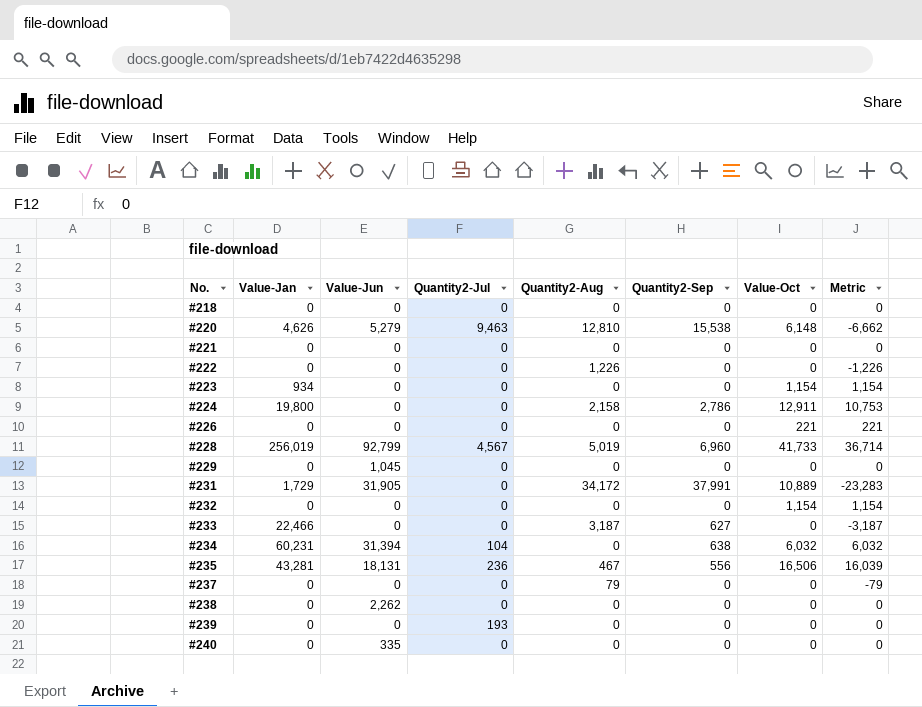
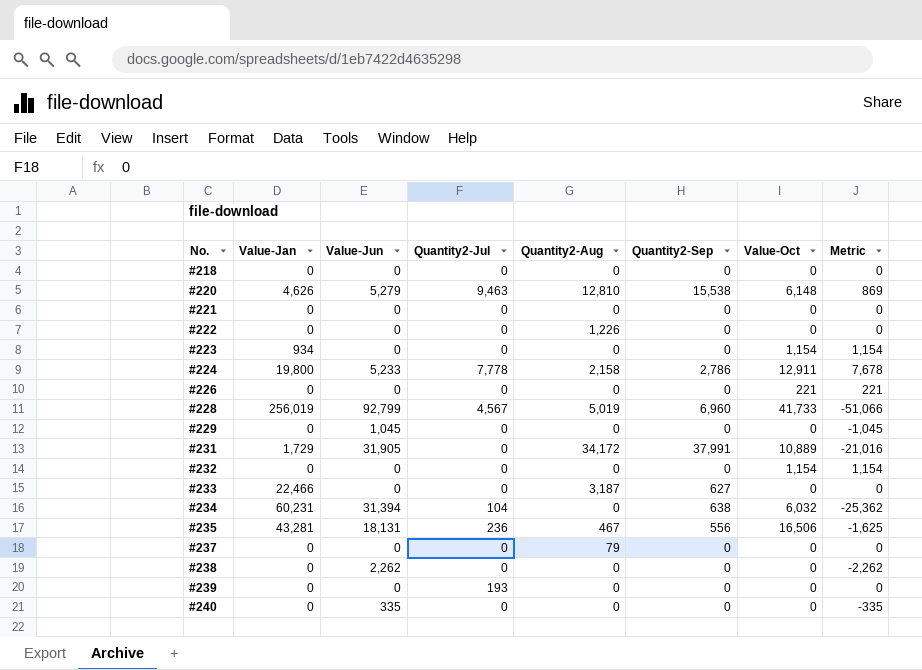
column Metric | formula: [Value-Oct] - [Quantity2-Aug] -> [Value-Oct] - [Value-Jun]
#224 | Value-Jun: 0 -> 5,233
#224 | Quantity2-Jul: 0 -> 7,778

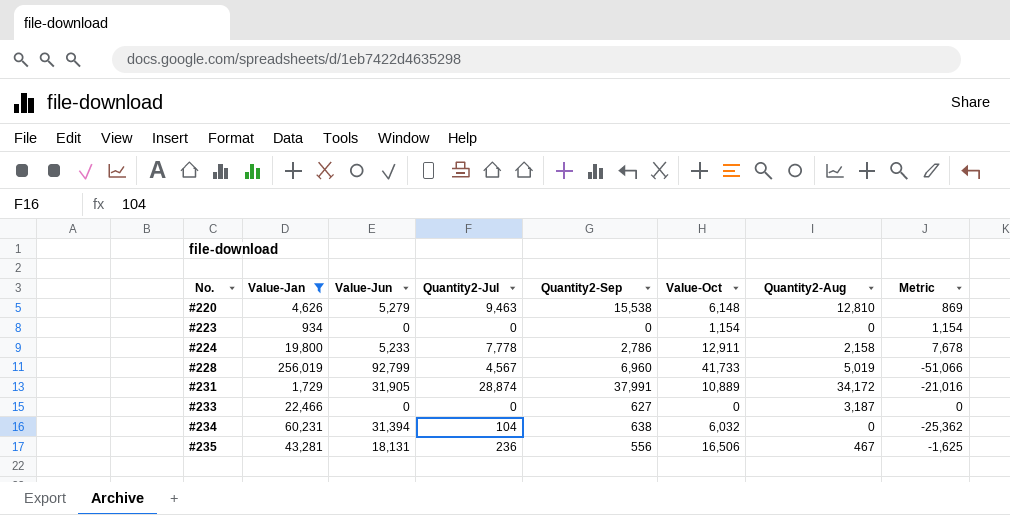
filter: none -> Value-Jan != 0
column Quantity2-Aug | position: 5 -> 7
#231 | Quantity2-Jul: 0 -> 28,874

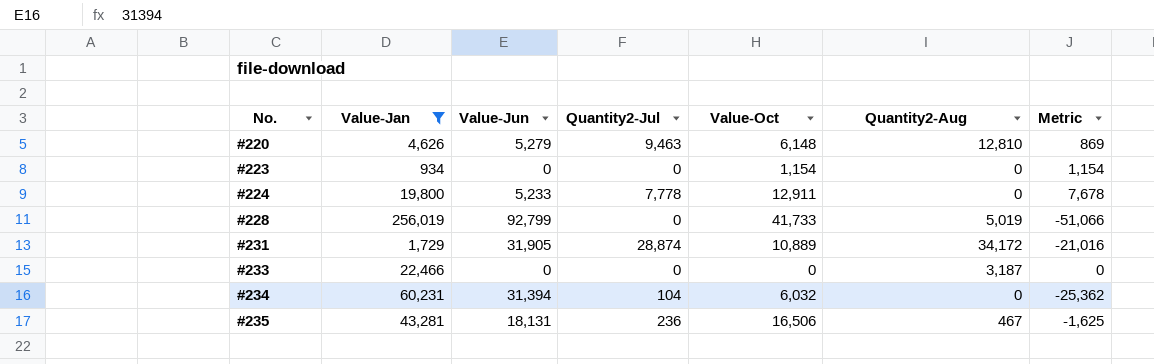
column Quantity2-Sep | position: 5 -> none
#224 | Quantity2-Aug: 2,158 -> 0
#228 | Quantity2-Jul: 4,567 -> 0

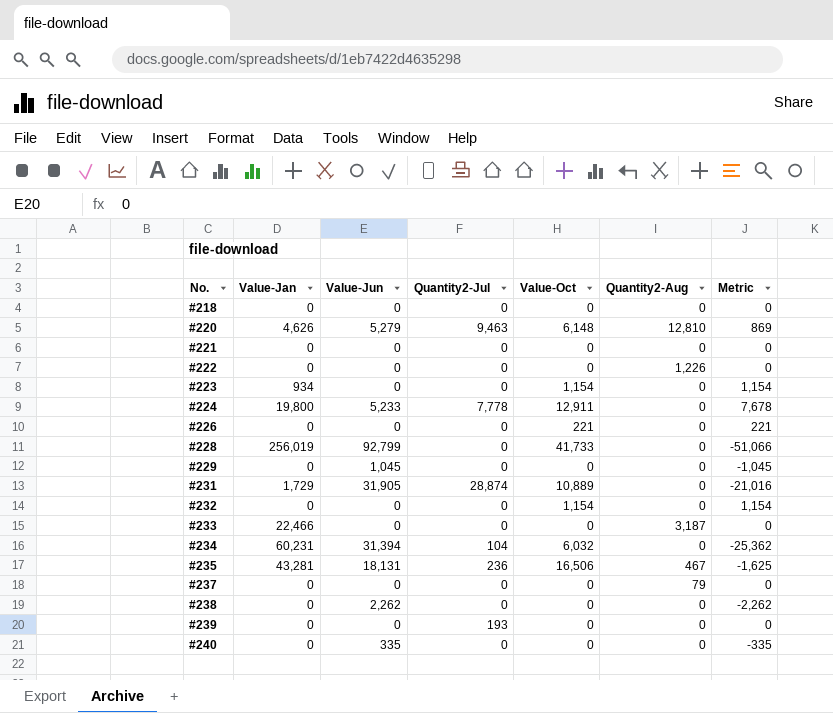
filter: Value-Jan != 0 -> none
#228 | Quantity2-Aug: 5,019 -> 0
#231 | Quantity2-Aug: 34,172 -> 0

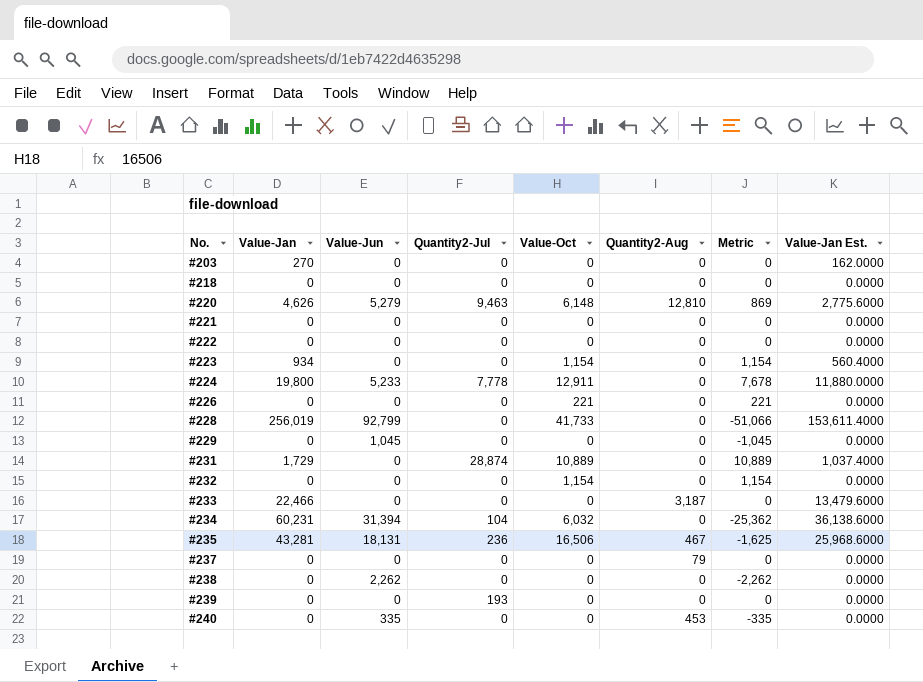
column Value-Jan Est. | formula: none -> [Value-Jan] * 0.6
row #203: none -> 270 | 0 | 0 | 0 | 0 | 0 | 162.0000
#222 | Quantity2-Aug: 1,226 -> 0
#231 | Value-Jun: 31,905 -> 0
#231 | Metric: -21,016 -> 10,889
#240 | Quantity2-Aug: 0 -> 453

